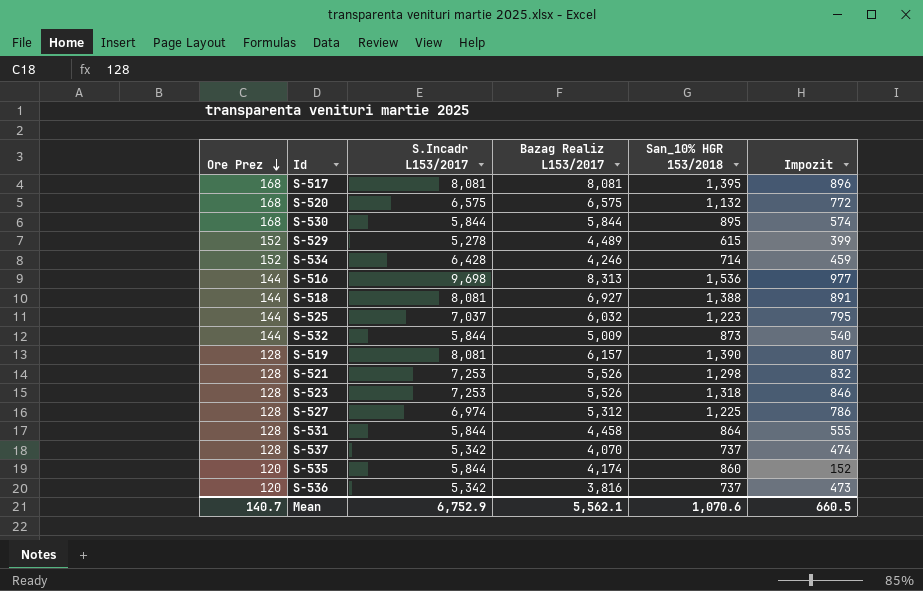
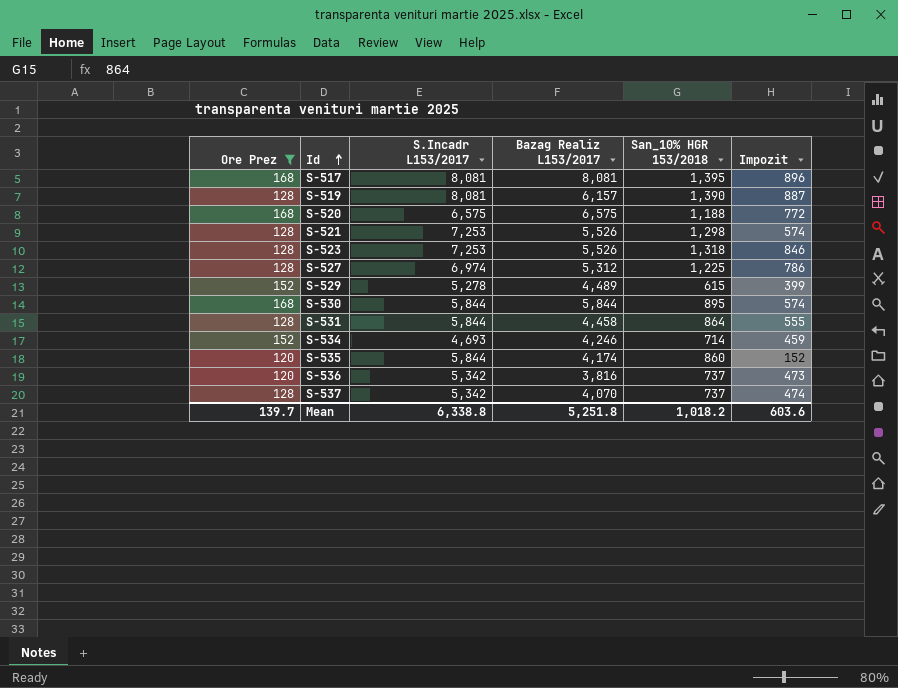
filter: none -> Ore Prez != 144
row order: Ore Prez descending -> Id ascending
S-519 | Impozit: 807 -> 887
S-520 | San_10% HGR 153/2018: 1,132 -> 1,188
S-521 | Impozit: 832 -> 574
S-534 | S.Incadr L153/2017: 6,428 -> 4,693
Mean | Ore Prez: 140.7 -> 139.7
Mean | S.Incadr L153/2017: 6,752.9 -> 6,338.8
Mean | Bazag Realiz L153/2017: 5,562.1 -> 5,251.8
Mean | San_10% HGR 153/2018: 1,070.6 -> 1,018.2
Mean | Impozit: 660.5 -> 603.6

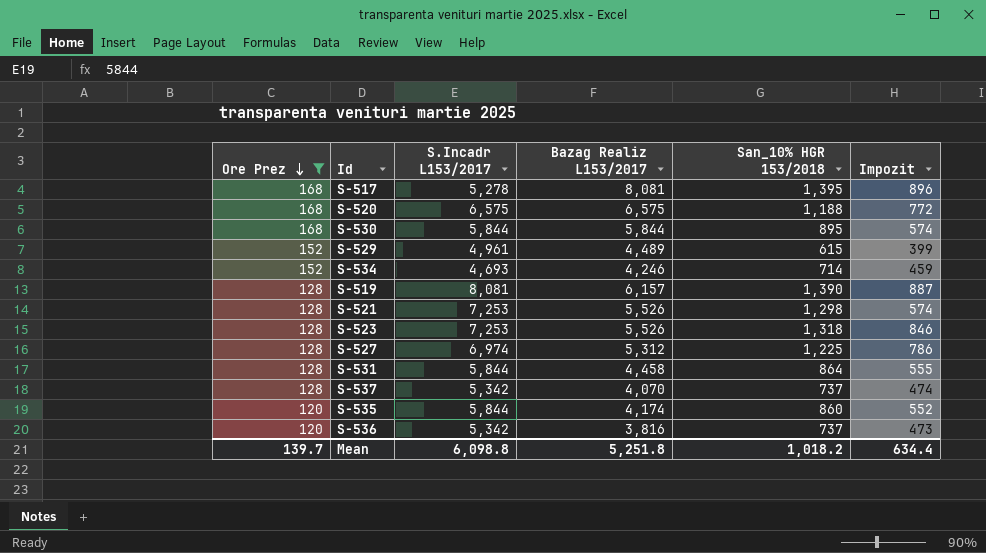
row order: Id ascending -> Ore Prez descending
S-517 | S.Incadr L153/2017: 8,081 -> 5,278
S-529 | S.Incadr L153/2017: 5,278 -> 4,961
S-535 | Impozit: 152 -> 552
Mean | S.Incadr L153/2017: 6,338.8 -> 6,098.8
Mean | Impozit: 603.6 -> 634.4

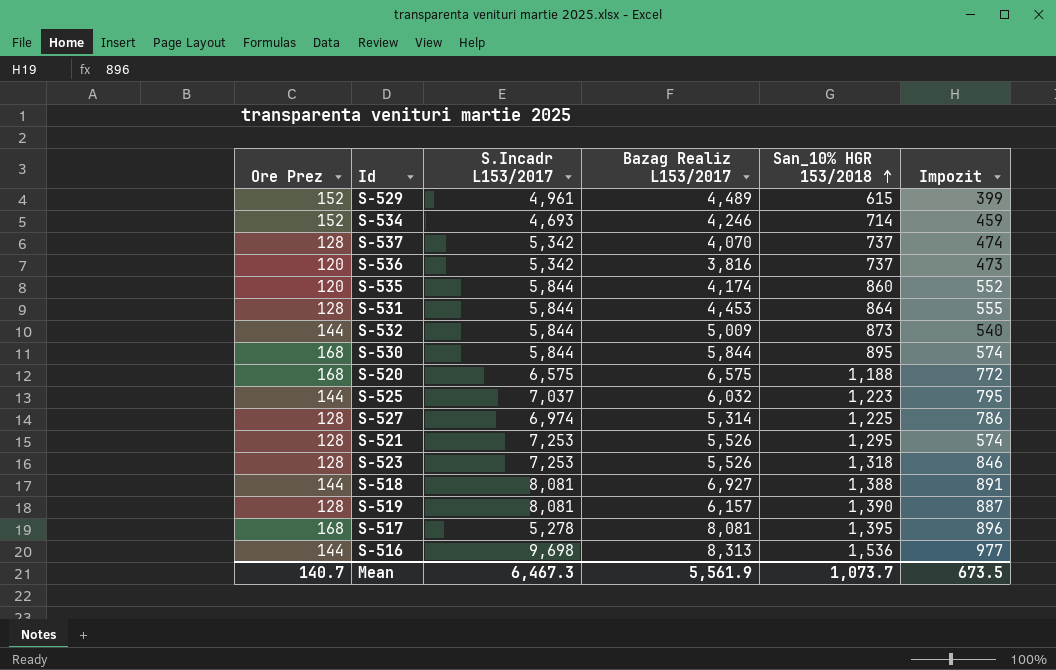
filter: Ore Prez != 144 -> none
row order: Ore Prez descending -> San_10% HGR 153/2018 ascending
S-531 | Bazag Realiz L153/2017: 4,458 -> 4,453
S-527 | Bazag Realiz L153/2017: 5,312 -> 5,314
S-521 | San_10% HGR 153/2018: 1,298 -> 1,295
Mean | Ore Prez: 139.7 -> 140.7
Mean | S.Incadr L153/2017: 6,098.8 -> 6,467.3
Mean | Bazag Realiz L153/2017: 5,251.8 -> 5,561.9
Mean | San_10% HGR 153/2018: 1,018.2 -> 1,073.7
Mean | Impozit: 634.4 -> 673.5

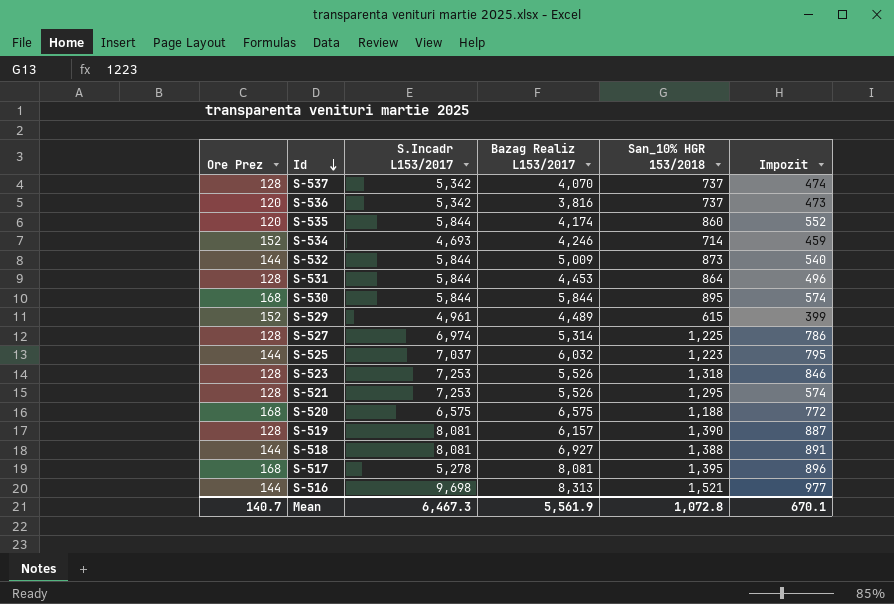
row order: San_10% HGR 153/2018 ascending -> Id descending
S-531 | Impozit: 555 -> 496
S-516 | San_10% HGR 153/2018: 1,536 -> 1,521
Mean | San_10% HGR 153/2018: 1,073.7 -> 1,072.8
Mean | Impozit: 673.5 -> 670.1

